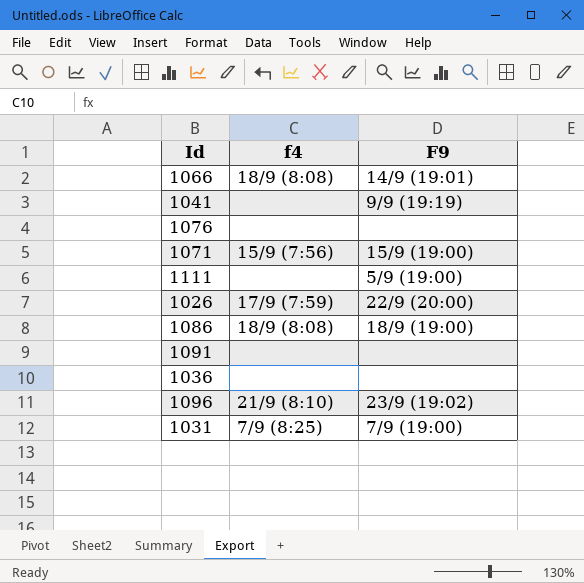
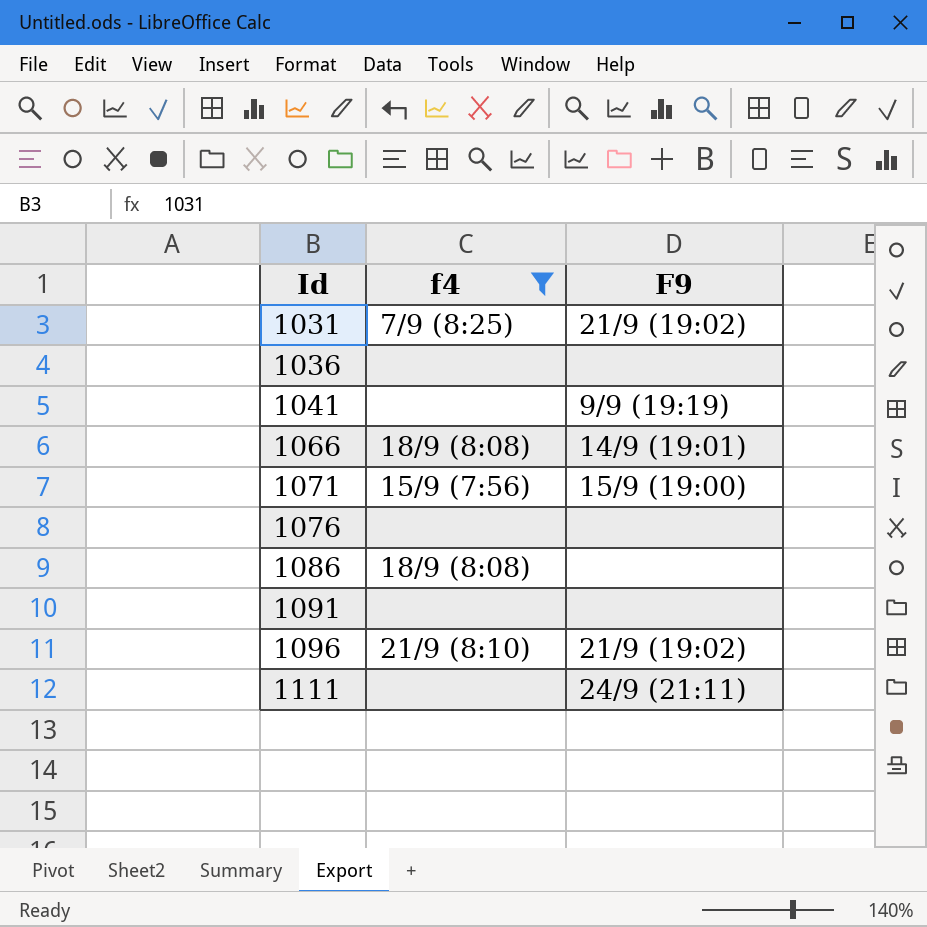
filter: none -> f4 != 17/9 (7:59)
row order: none -> Id ascending
1031 | F9: 7/9 (19:00) -> 21/9 (19:02)
1086 | F9: 18/9 (19:00) -> none
1096 | F9: 23/9 (19:02) -> 21/9 (19:02)
1111 | F9: 5/9 (19:00) -> 24/9 (21:11)

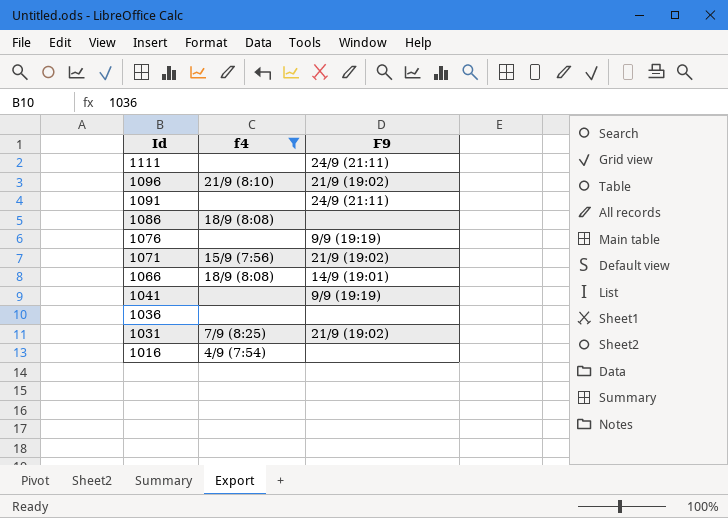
row order: Id ascending -> Id descending
1091 | F9: none -> 24/9 (21:11)
1076 | F9: none -> 9/9 (19:19)
1071 | F9: 15/9 (19:00) -> 21/9 (19:02)
row 1016: none -> 4/9 (7:54) | none

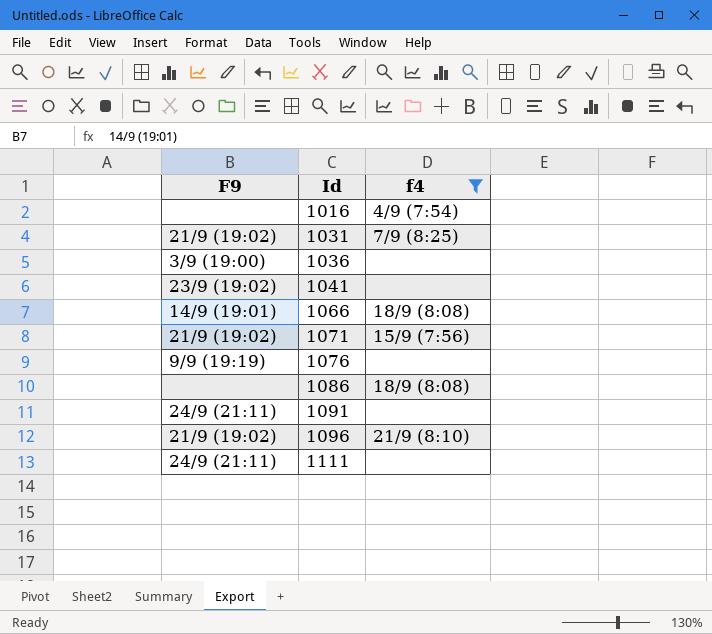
row order: Id descending -> Id ascending
column F9 | position: 3 -> 1
1036 | F9: none -> 3/9 (19:00)
1041 | F9: 9/9 (19:19) -> 23/9 (19:02)

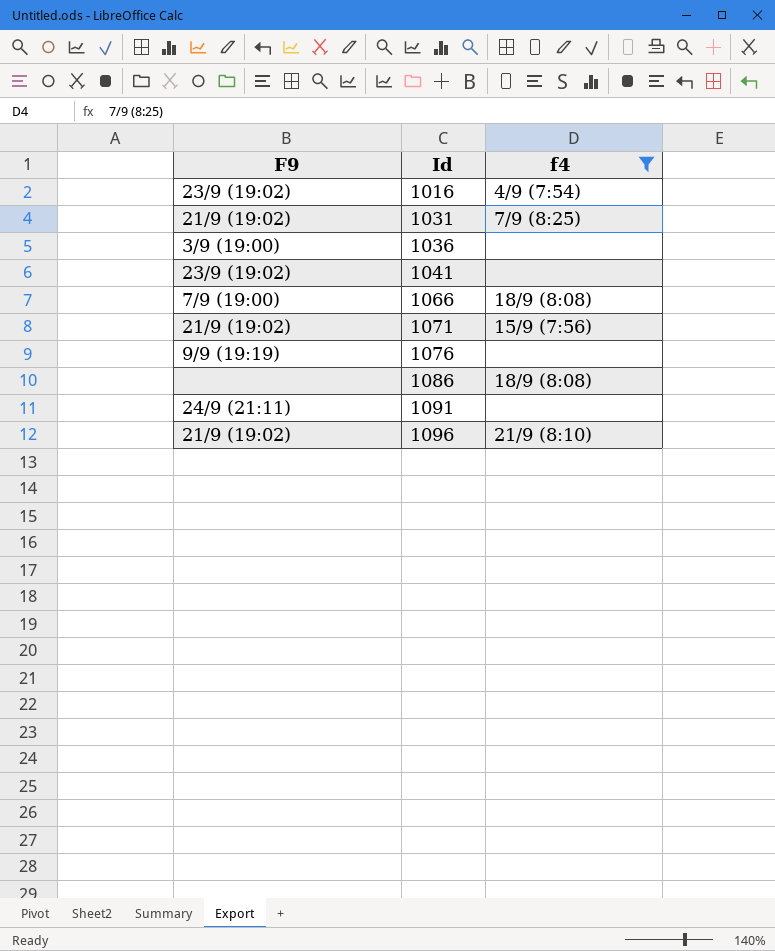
row 1111: 24/9 (21:11) | none -> none
1016 | F9: none -> 23/9 (19:02)
1066 | F9: 14/9 (19:01) -> 7/9 (19:00)

